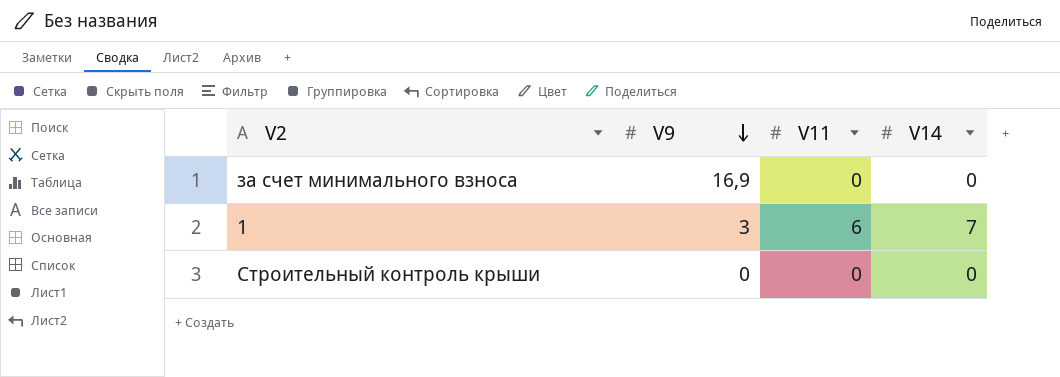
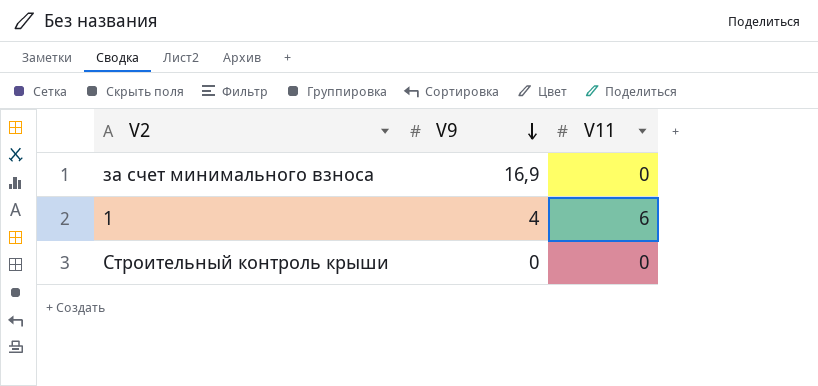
column V14 | position: 4 -> none
1 | V9: 3 -> 4

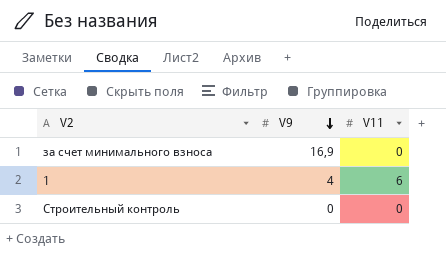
row Строительный контроль крыши: 0 | 0 -> none
row Строительный контроль: none -> 0 | 0

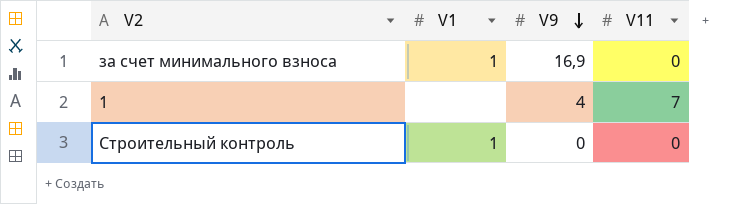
column V1 | position: none -> 2
1 | V11: 6 -> 7

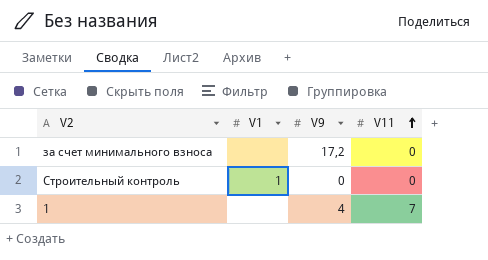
row order: V9 descending -> V11 ascending
за счет минимального взноса | V1: 1 -> none
за счет минимального взноса | V9: 16,9 -> 17,2

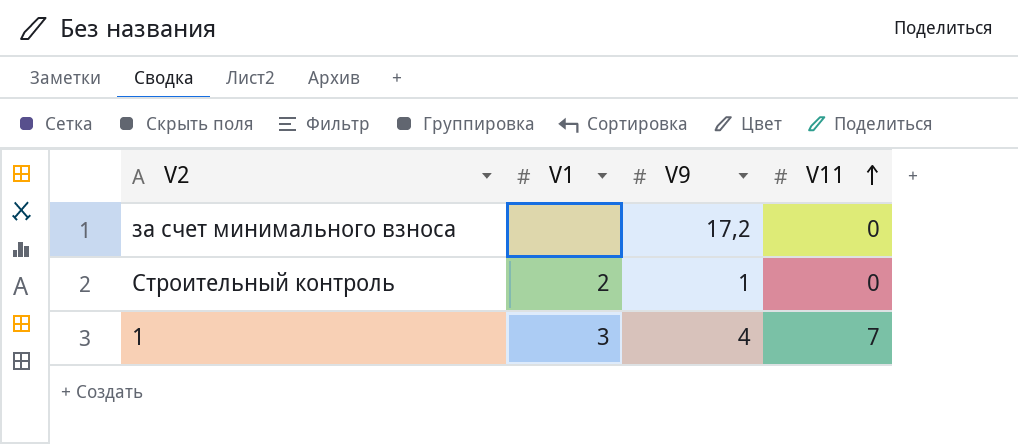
Строительный контроль | V1: 1 -> 2
Строительный контроль | V9: 0 -> 1
1 | V1: none -> 3

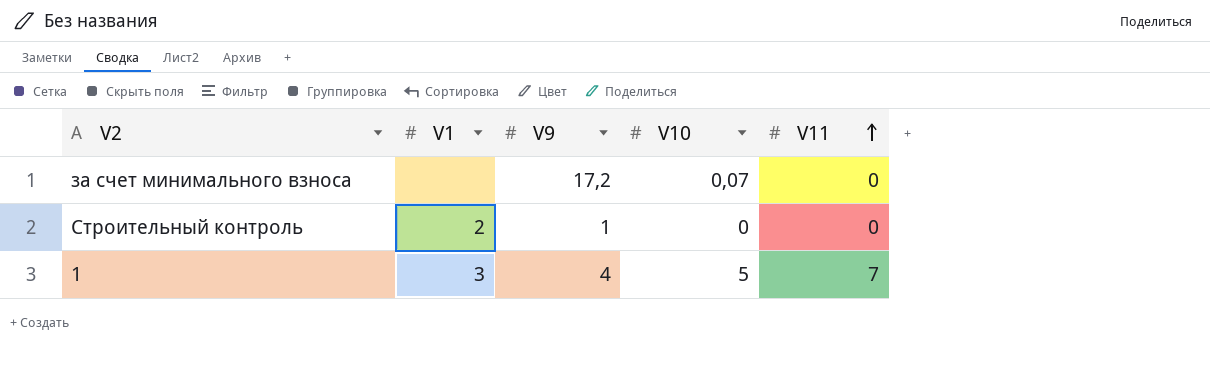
column V10 | position: none -> 4

